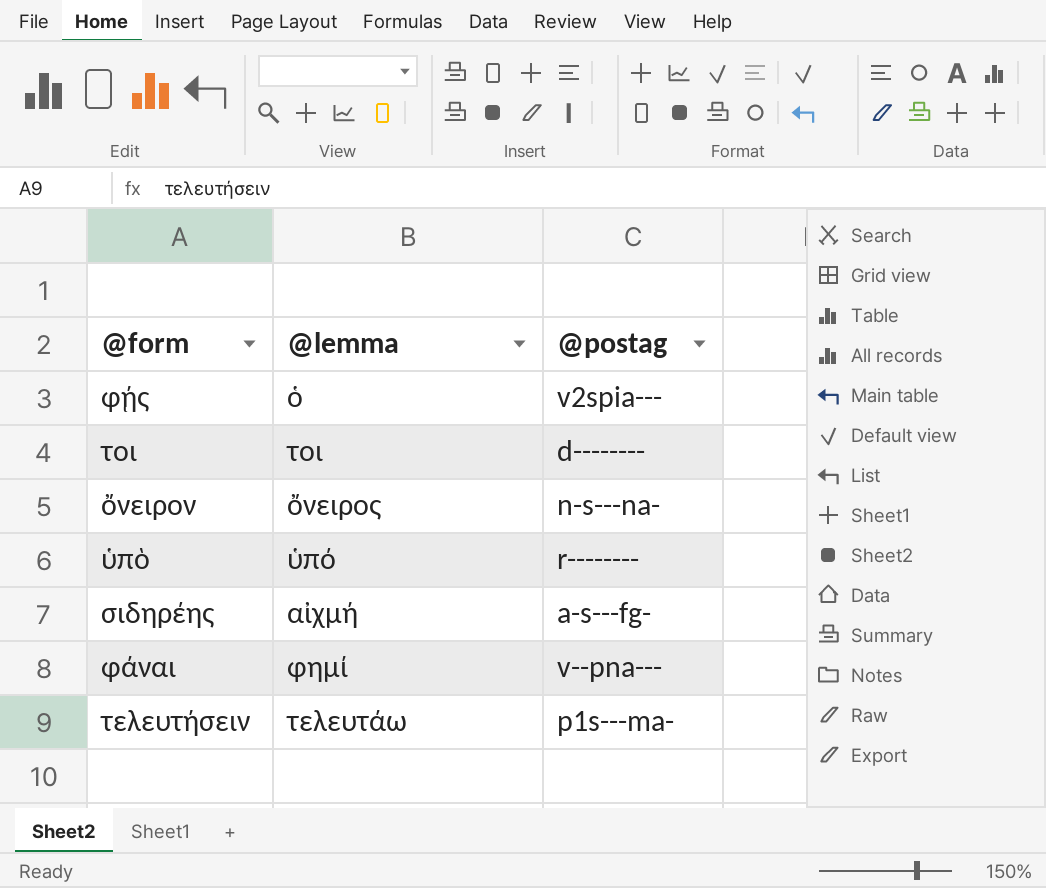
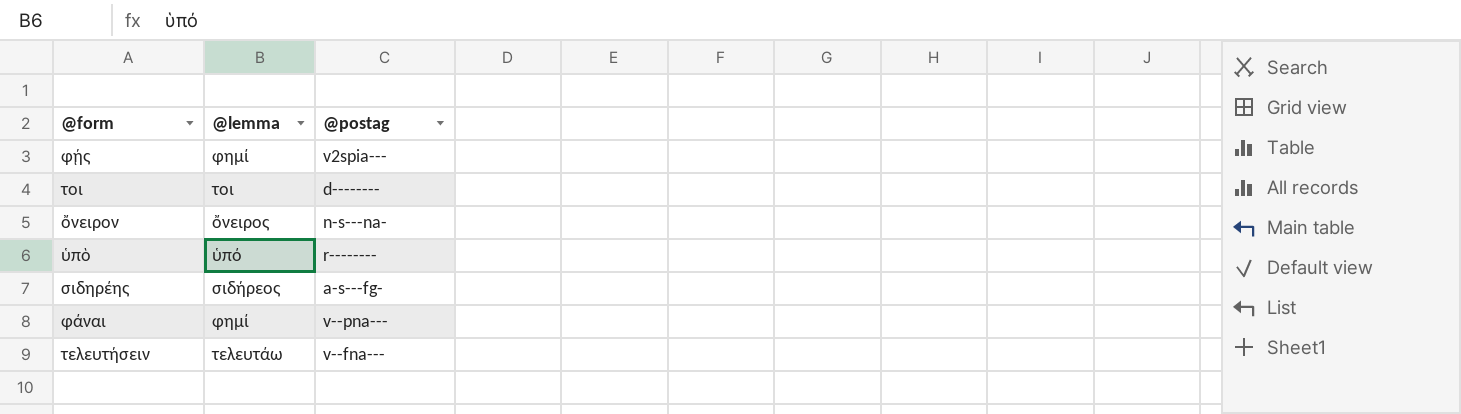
φῄς | @lemma: ὁ -> φημί
σιδηρέης | @lemma: αἰχμή -> σιδήρεος
τελευτήσειν | @postag: p1s---ma- -> v--fna---

